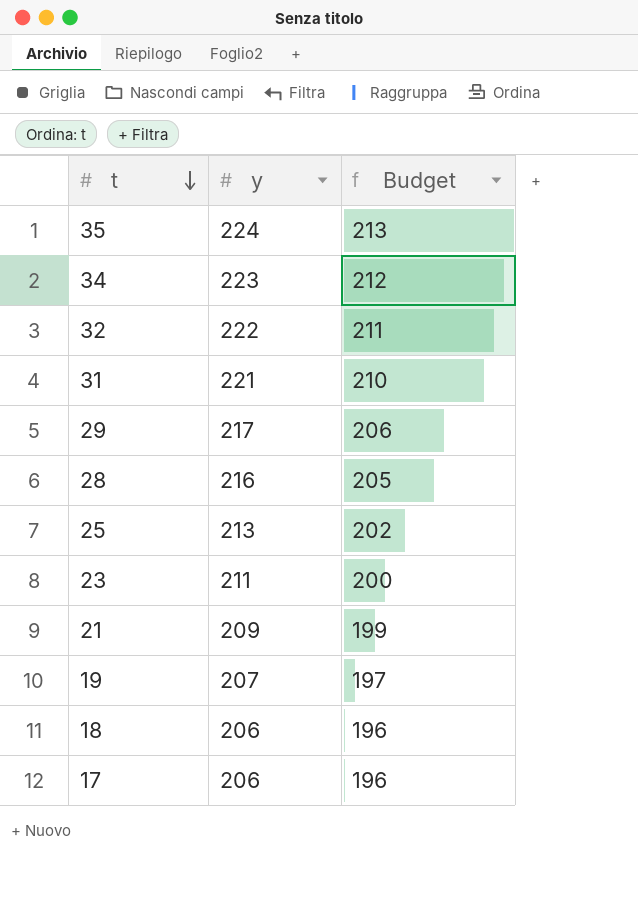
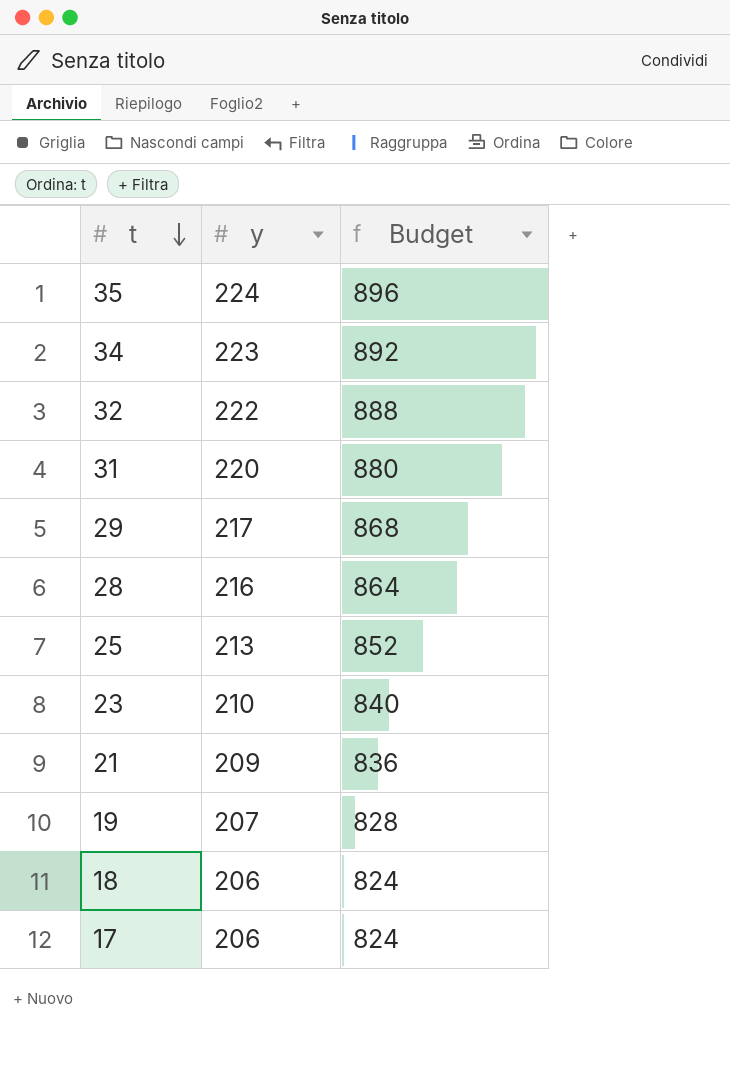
column Budget | formula: [y] * 0.95 -> [y] * 4
31 | y: 221 -> 220
23 | y: 211 -> 210

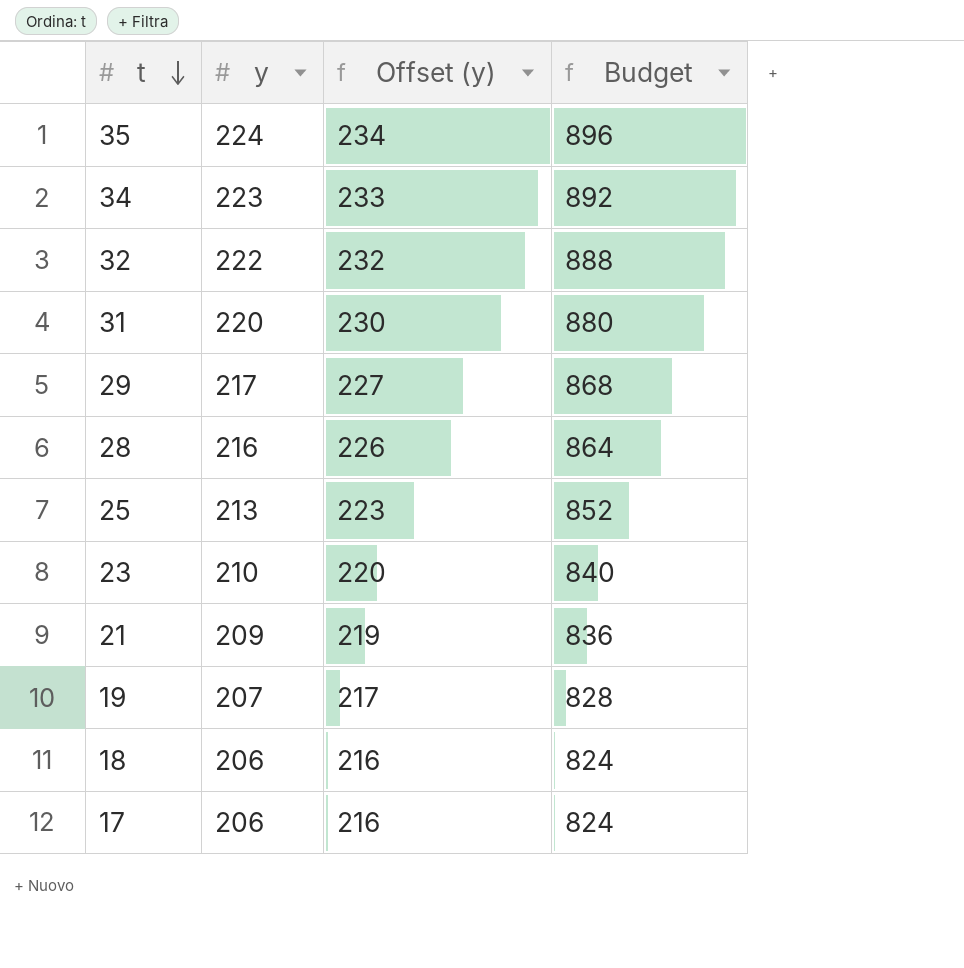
column Offset (y) | formula: none -> [y] + 10

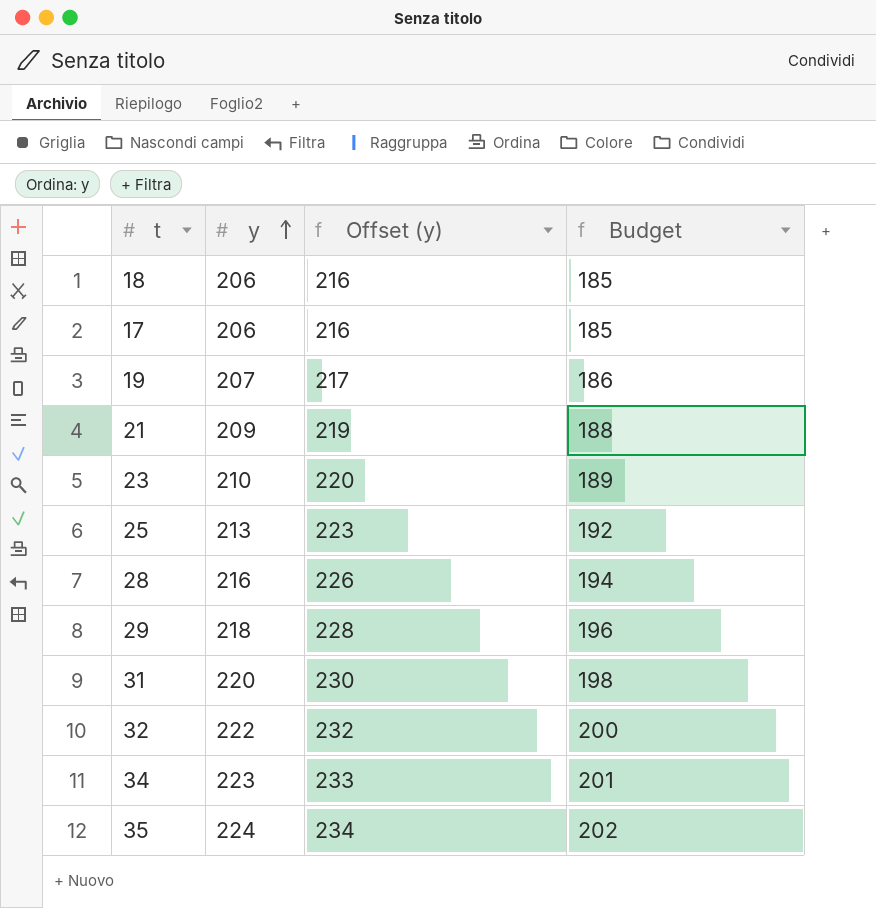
row order: t descending -> y ascending
column Budget | formula: [y] * 4 -> [y] * 0.9
29 | y: 217 -> 218
29 | Offset (y): 227 -> 228

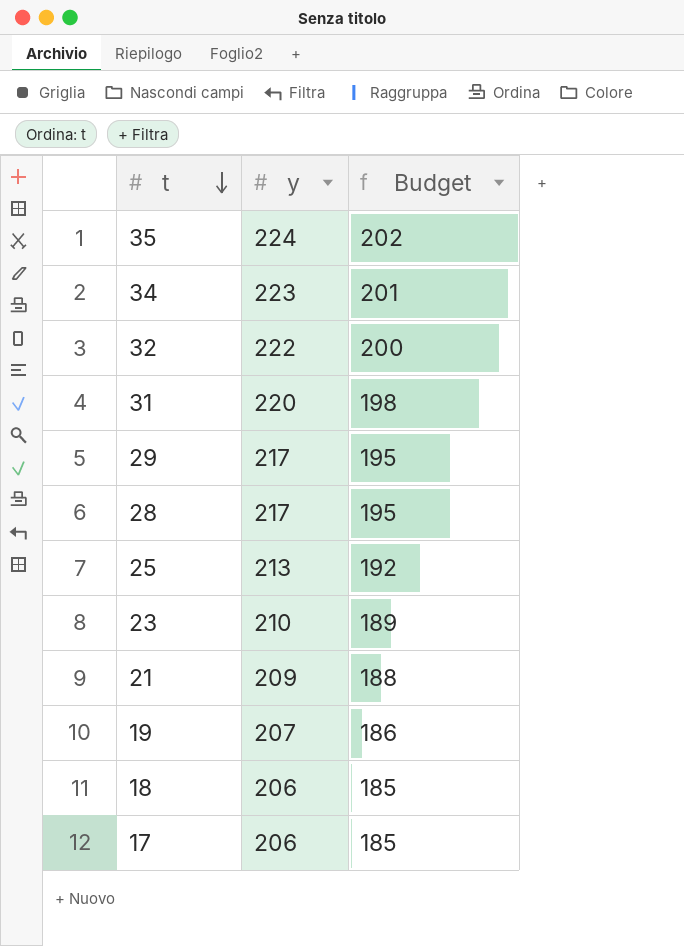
row order: y ascending -> t descending
column Offset (y) | formula: [y] + 10 -> none
29 | y: 218 -> 217
29 | Budget: 196 -> 195
28 | y: 216 -> 217
28 | Budget: 194 -> 195

